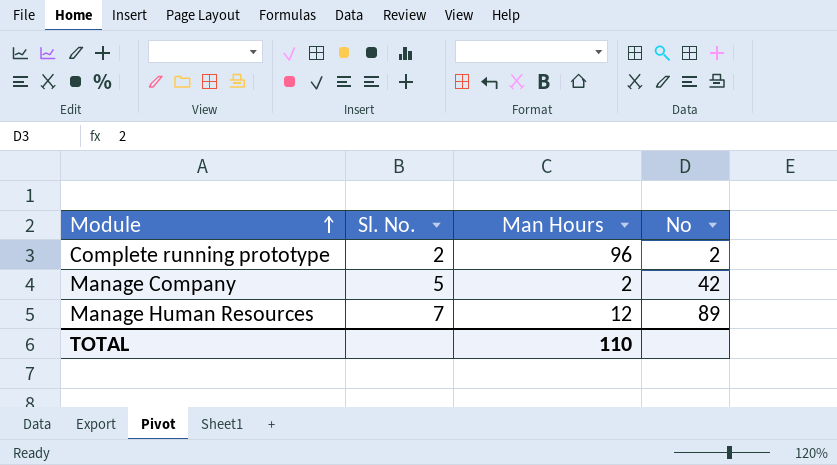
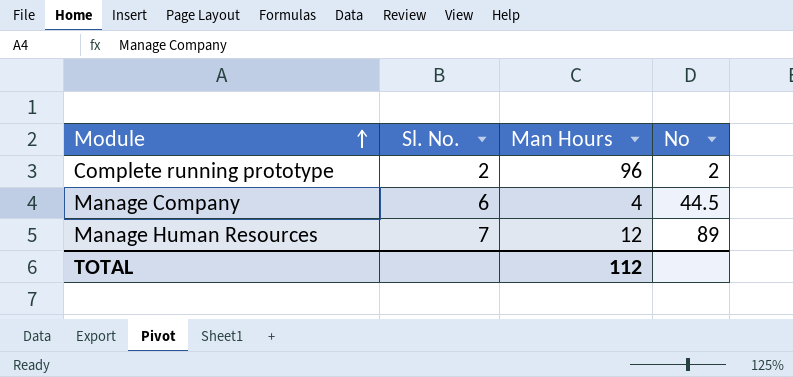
Manage Company | Sl. No.: 5 -> 6
Manage Company | Man Hours: 2 -> 4
Manage Company | No: 42 -> 44.5
TOTAL | Man Hours: 110 -> 112

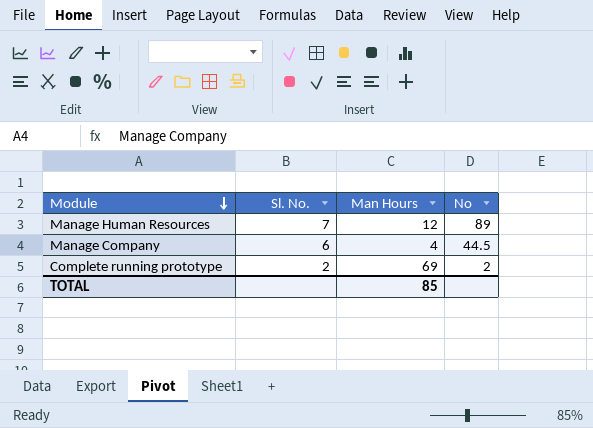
row order: Module ascending -> Module descending
Complete running prototype | Man Hours: 96 -> 69
TOTAL | Man Hours: 112 -> 85

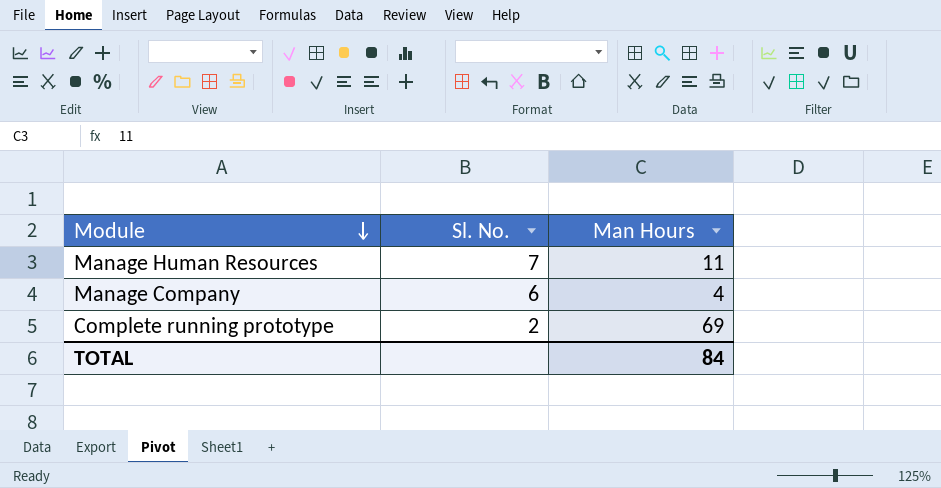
column No | position: 4 -> none
Manage Human Resources | Man Hours: 12 -> 11
TOTAL | Man Hours: 85 -> 84

